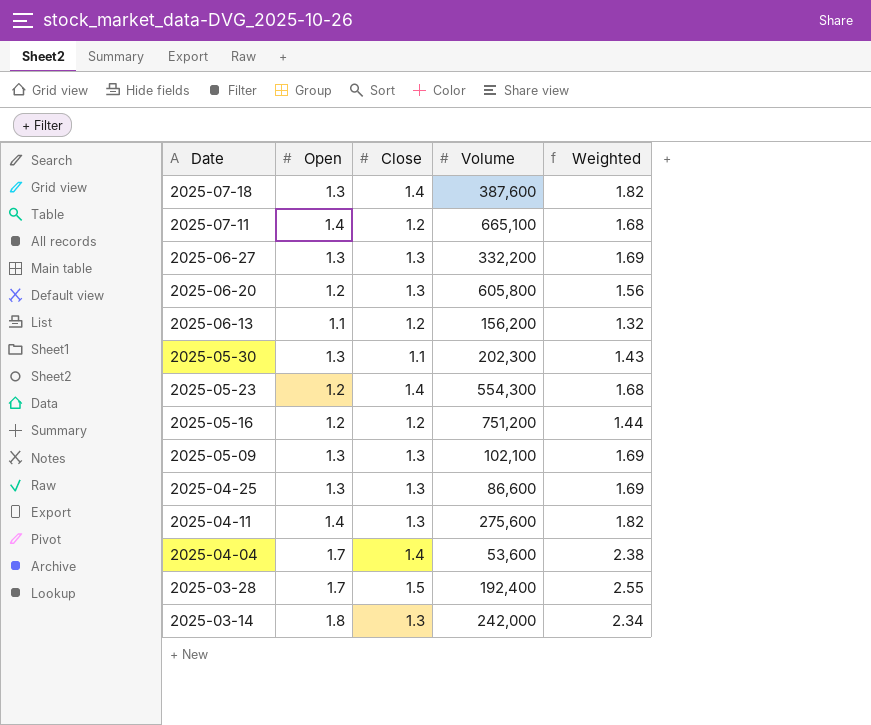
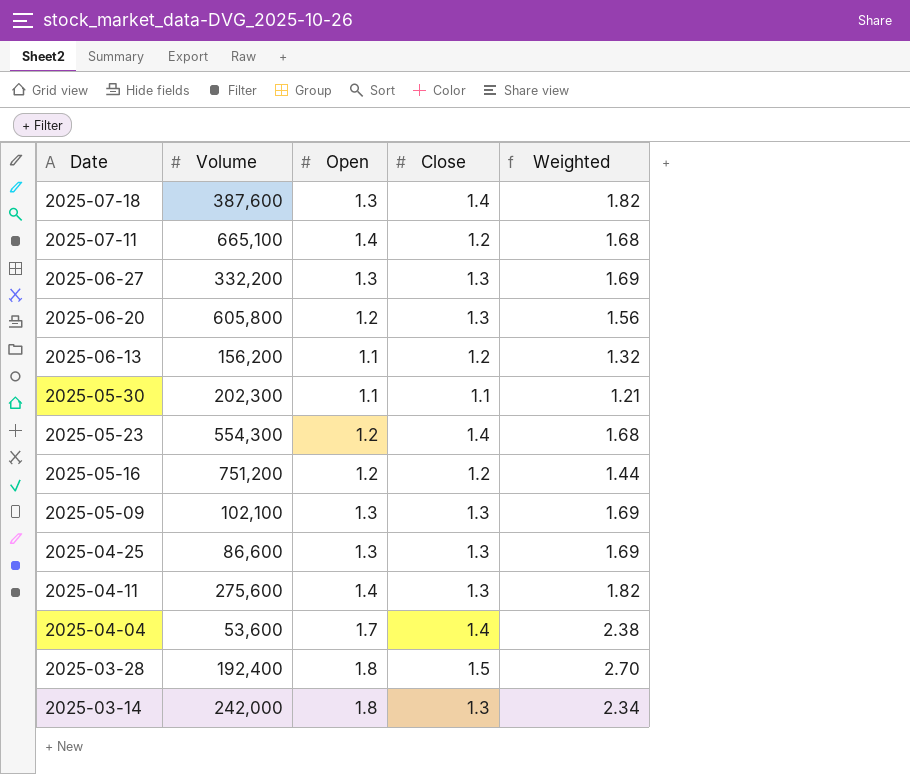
column Volume | position: 4 -> 2
2025-05-30 | Open: 1.3 -> 1.1
2025-05-30 | Weighted: 1.43 -> 1.21
2025-03-28 | Open: 1.7 -> 1.8
2025-03-28 | Weighted: 2.55 -> 2.70

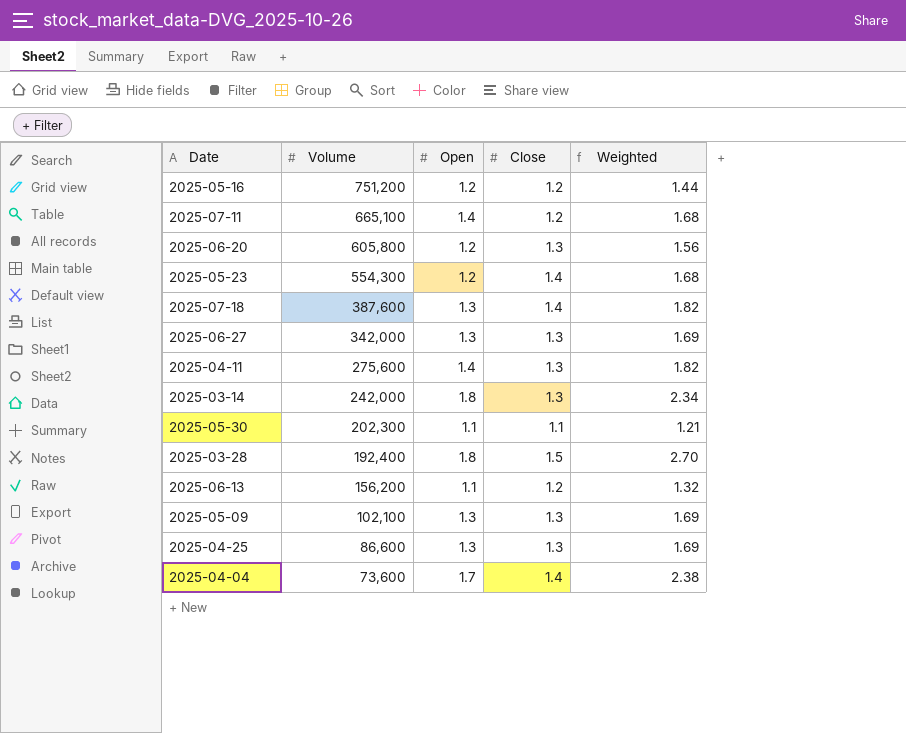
row order: Date descending -> Volume descending
2025-06-27 | Volume: 332,200 -> 342,000
2025-04-04 | Volume: 53,600 -> 73,600

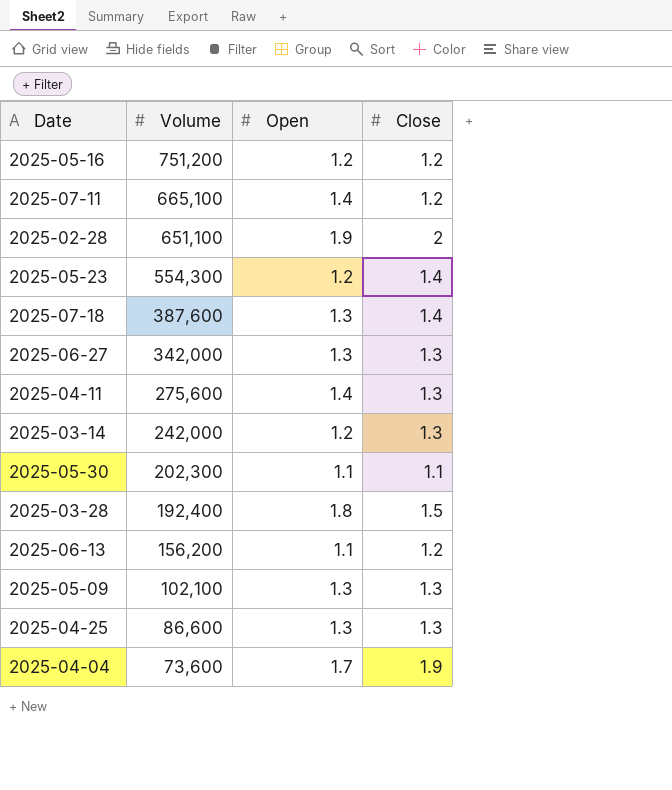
column Weighted | formula: [Open] * [Close] -> none
row 2025-06-20: 605,800 | 1.2 | 1.3 | 1.56 -> none
row 2025-02-28: none -> 651,100 | 1.9 | 2
2025-03-14 | Open: 1.8 -> 1.2
2025-04-04 | Close: 1.4 -> 1.9

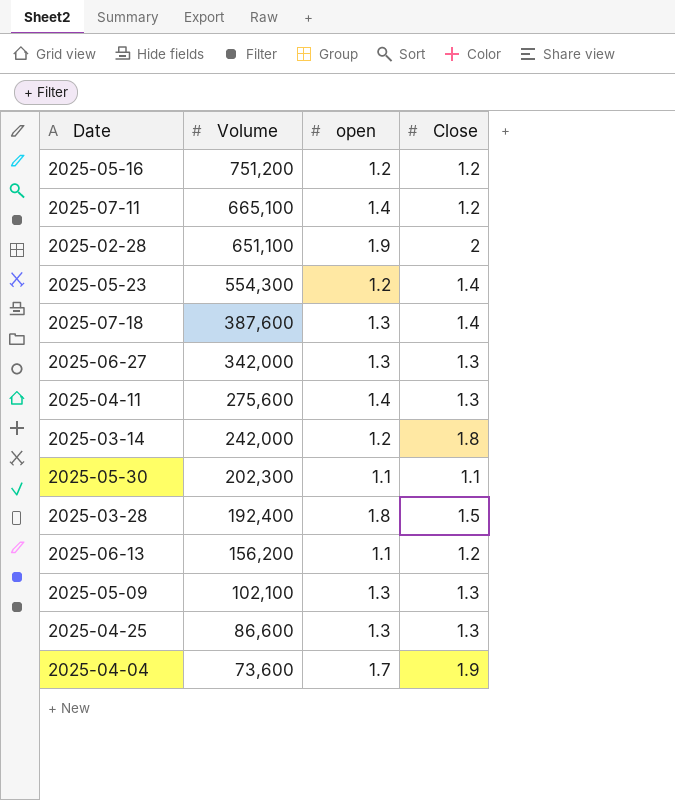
column name: Open -> open
2025-03-14 | Close: 1.3 -> 1.8

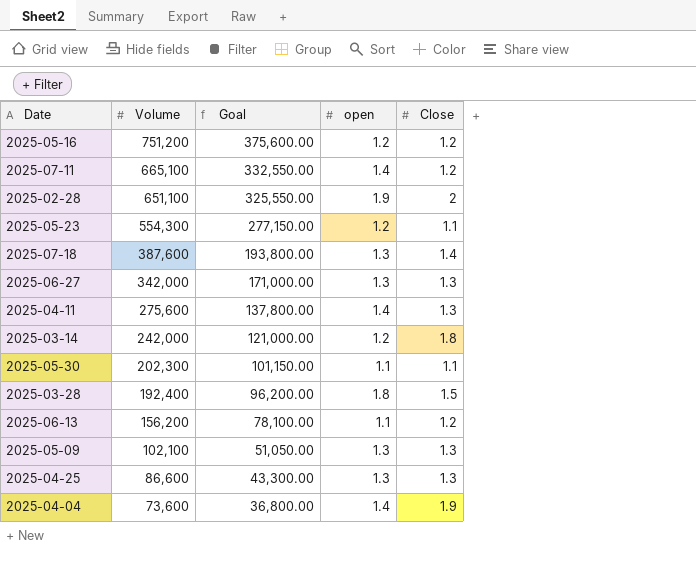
column Goal | formula: none -> [Volume] * 0.5
2025-05-23 | Close: 1.4 -> 1.1
2025-04-04 | open: 1.7 -> 1.4

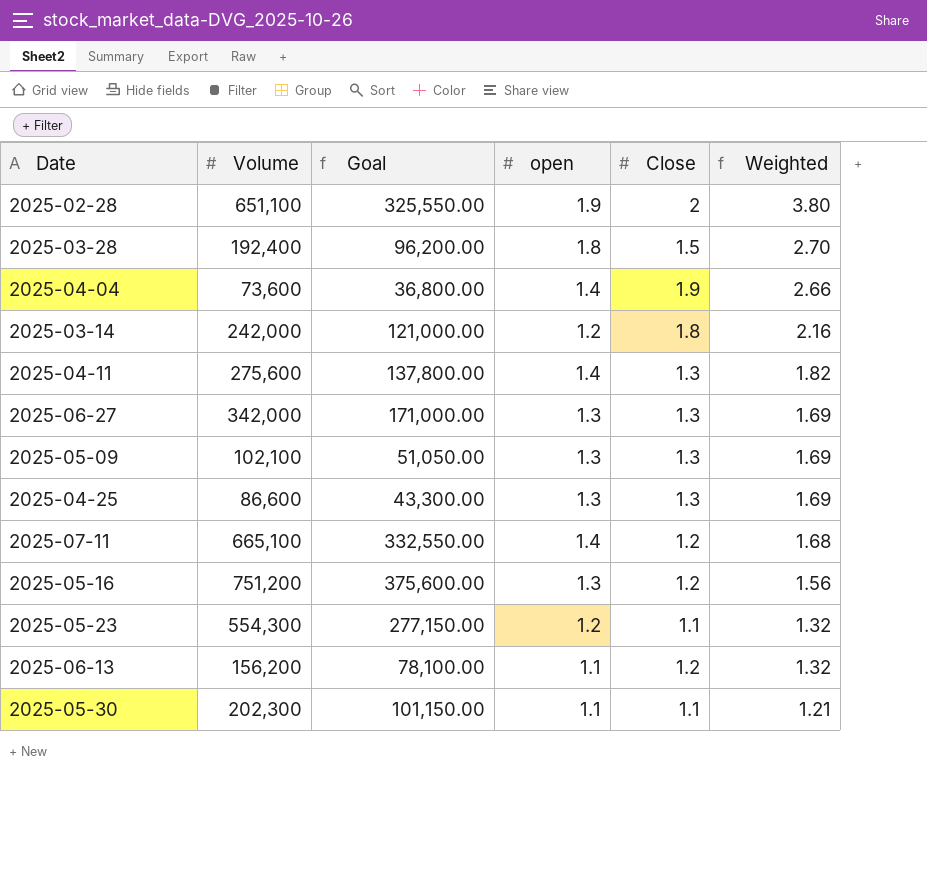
row order: Volume descending -> Weighted descending
column Weighted | formula: none -> [open] * [Close]
row 2025-07-18: 387,600 | 193,800.00 | 1.3 | 1.4 -> none
2025-05-16 | open: 1.2 -> 1.3

